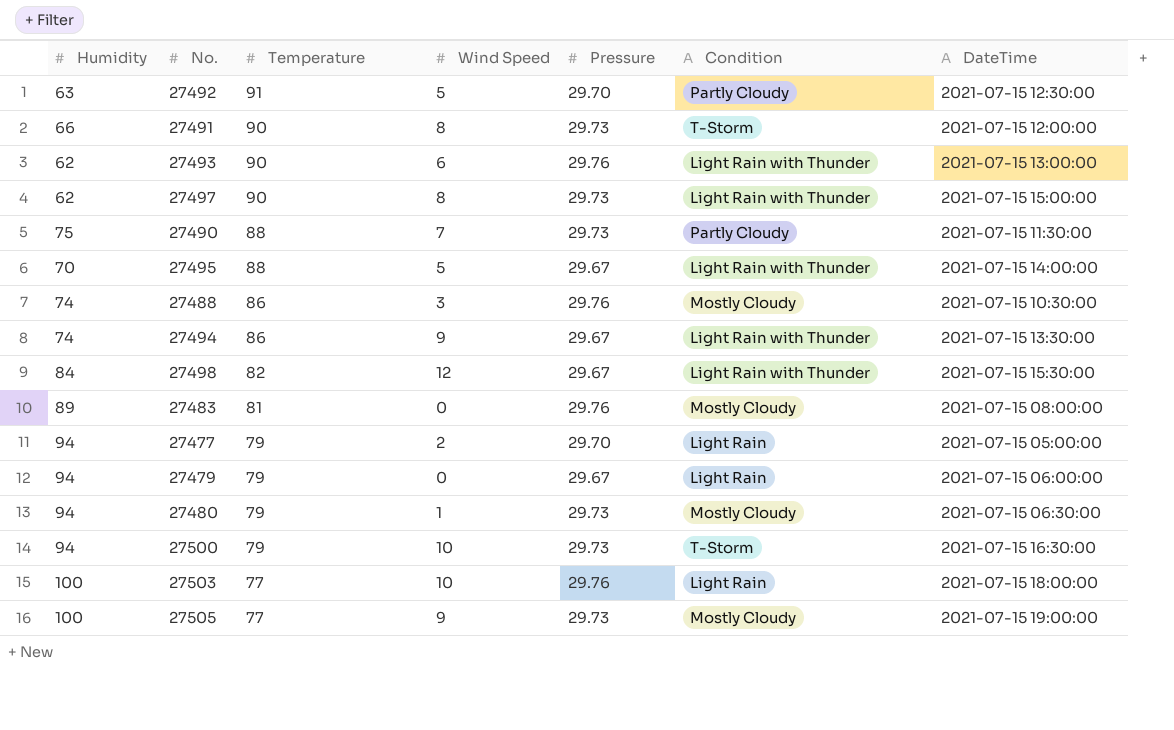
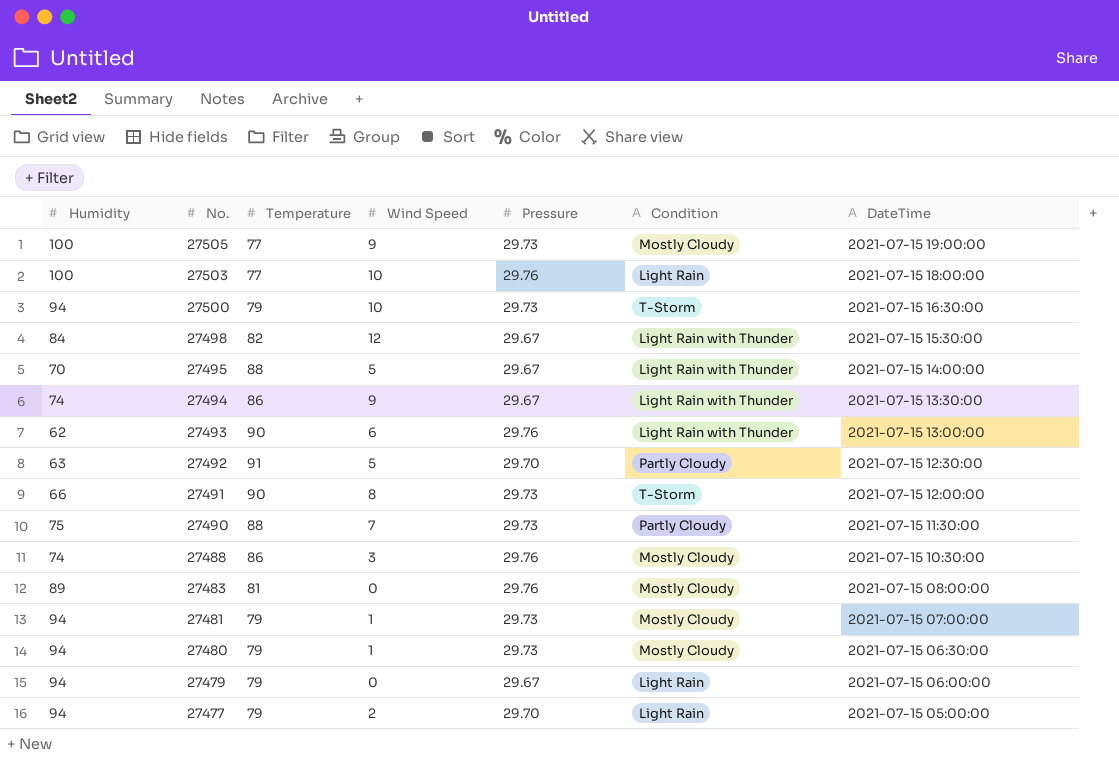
row order: Temperature descending -> No. descending
row 27497: 62 | 90 | 8 | 29.73 | Light Rain with Thunder | 2021-07-15 15:00:00 -> none
row 27481: none -> 94 | 79 | 1 | 29.73 | Mostly Cloudy | 2021-07-15 07:00:00

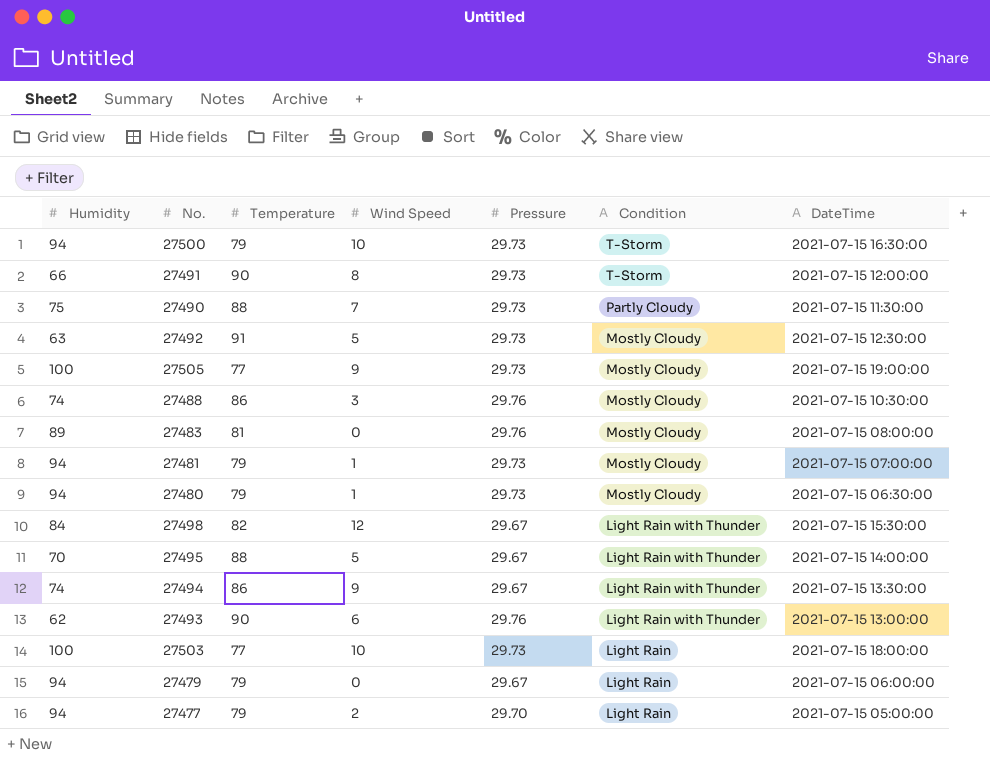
row order: No. descending -> Condition descending
27492 | Pressure: 29.70 -> 29.73
27492 | Condition: Partly Cloudy -> Mostly Cloudy
27503 | Pressure: 29.76 -> 29.73

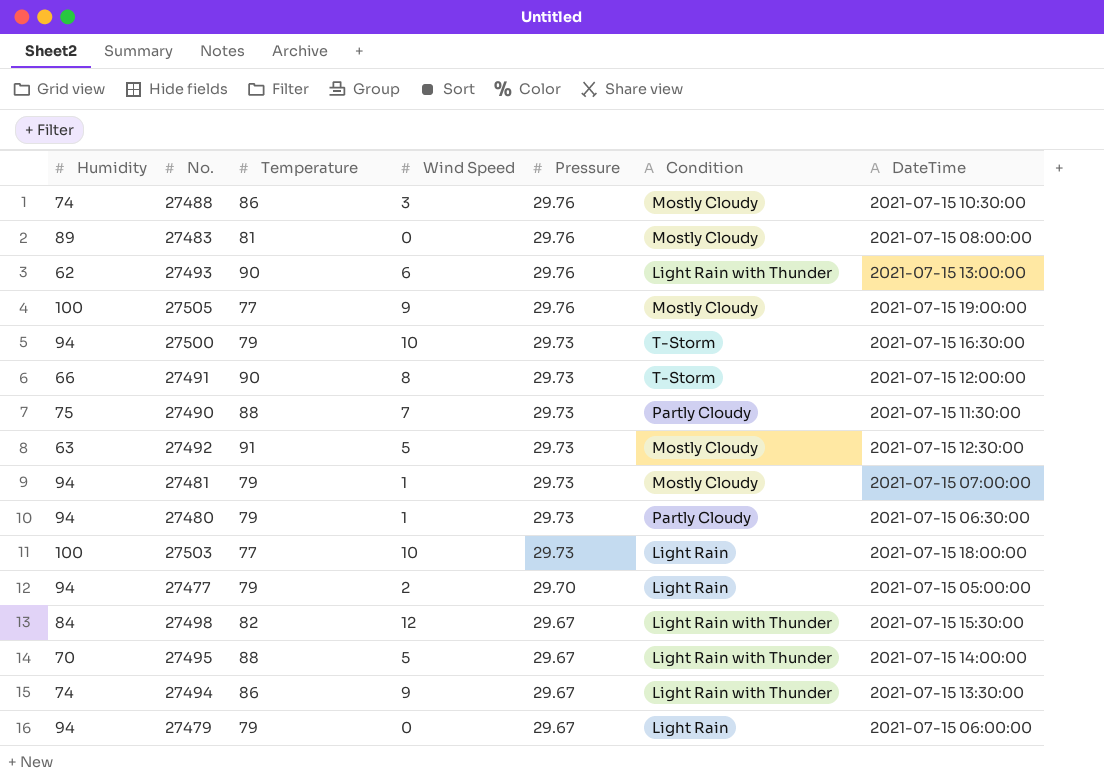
row order: Condition descending -> Pressure descending
27505 | Pressure: 29.73 -> 29.76
27480 | Condition: Mostly Cloudy -> Partly Cloudy

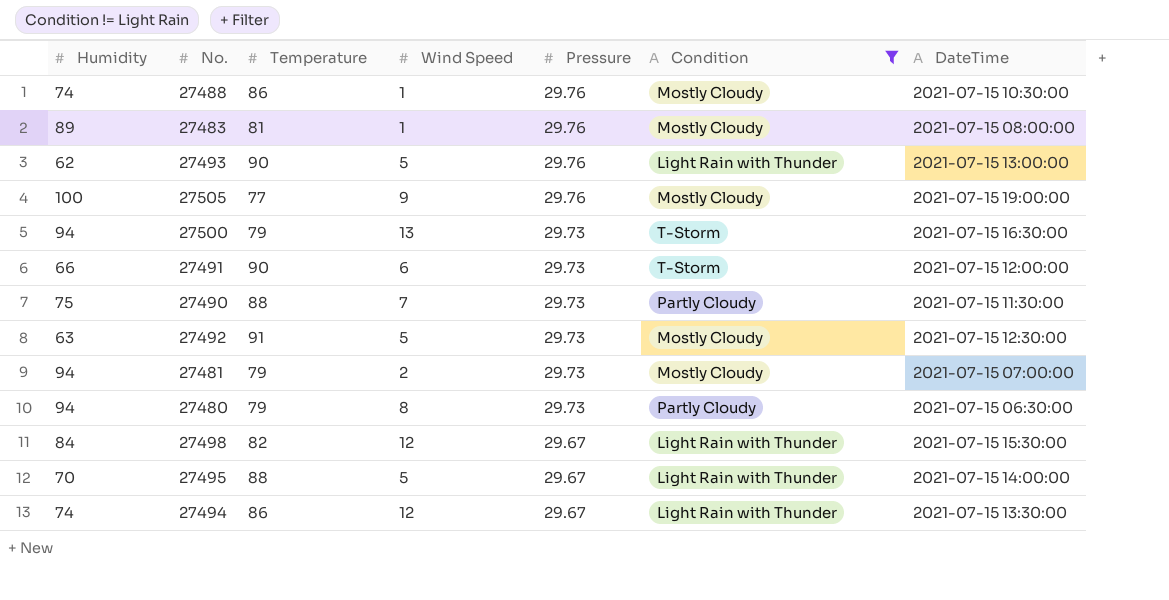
filter: none -> Condition != Light Rain
27488 | Wind Speed: 3 -> 1
27483 | Wind Speed: 0 -> 1
27493 | Wind Speed: 6 -> 5
27500 | Wind Speed: 10 -> 13
27491 | Wind Speed: 8 -> 6
27481 | Wind Speed: 1 -> 2
27480 | Wind Speed: 1 -> 8
27494 | Wind Speed: 9 -> 12

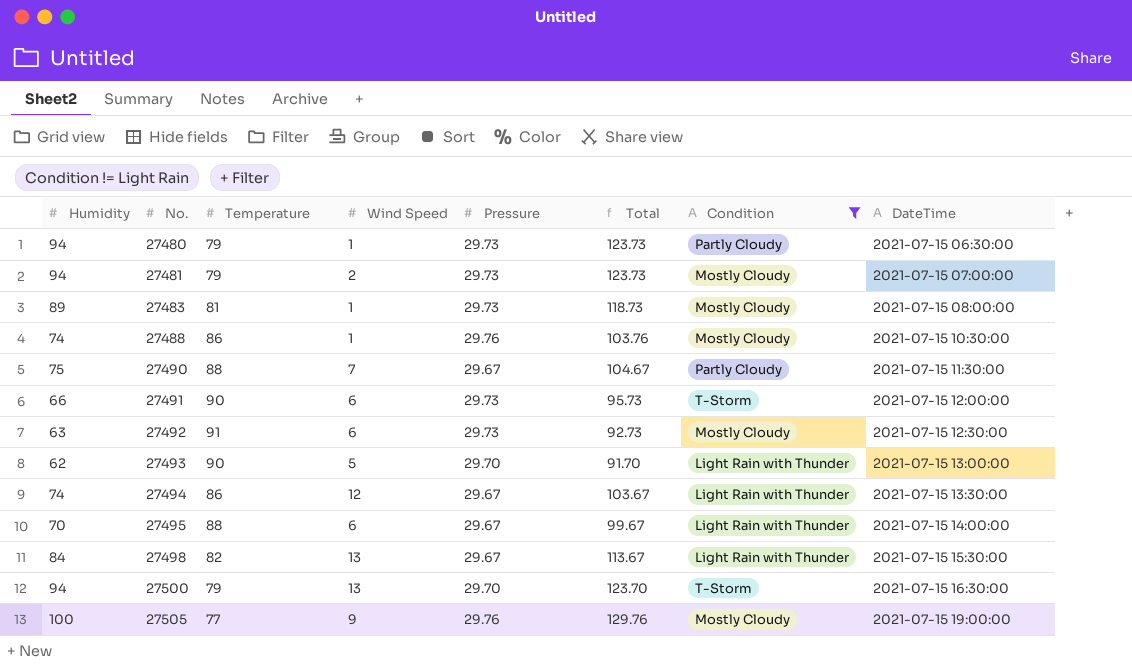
row order: Pressure descending -> No. ascending
column Total | formula: none -> [Humidity] + [Pressure]
27480 | Wind Speed: 8 -> 1
27483 | Pressure: 29.76 -> 29.73
27490 | Pressure: 29.73 -> 29.67
27492 | Wind Speed: 5 -> 6
27493 | Pressure: 29.76 -> 29.70
27495 | Wind Speed: 5 -> 6
27498 | Wind Speed: 12 -> 13
27500 | Pressure: 29.73 -> 29.70

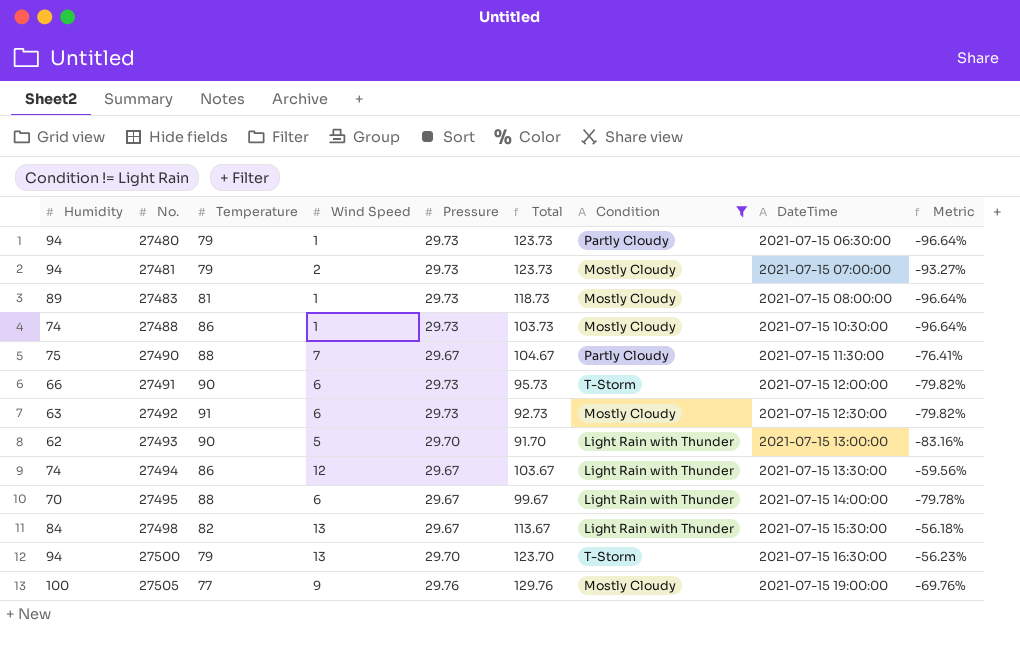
column Metric | formula: none -> ([Wind Speed] - [Pressure]) / [Pressure]
27488 | Pressure: 29.76 -> 29.73
27488 | Total: 103.76 -> 103.73

